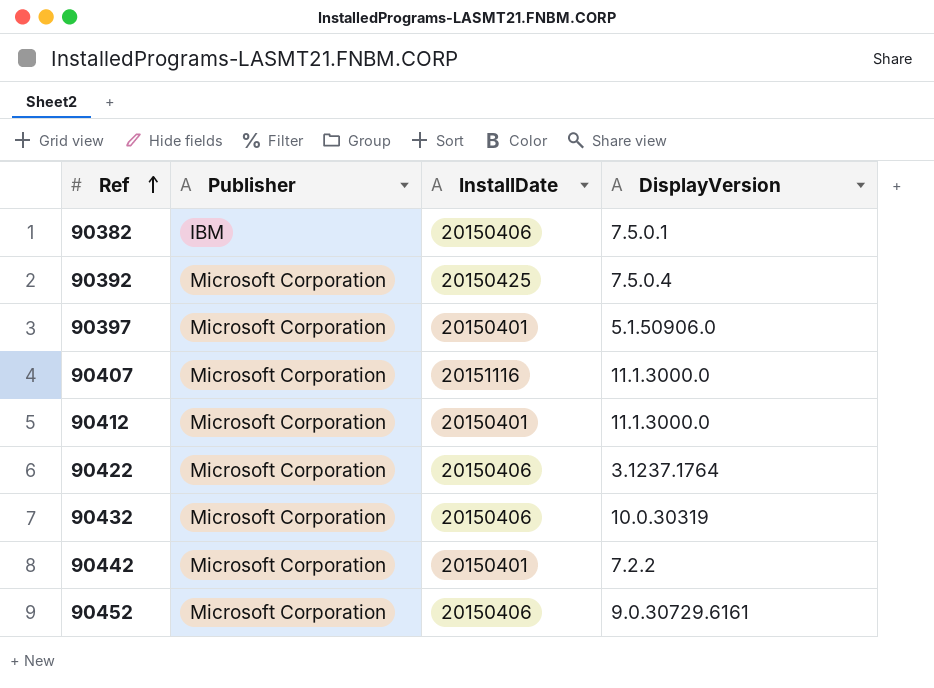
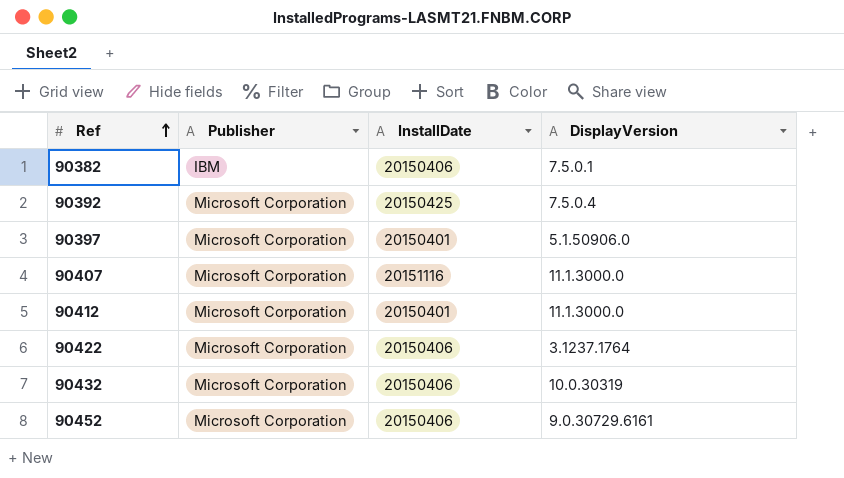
row 90442: Microsoft Corporation | 20150401 | 7.2.2 -> none

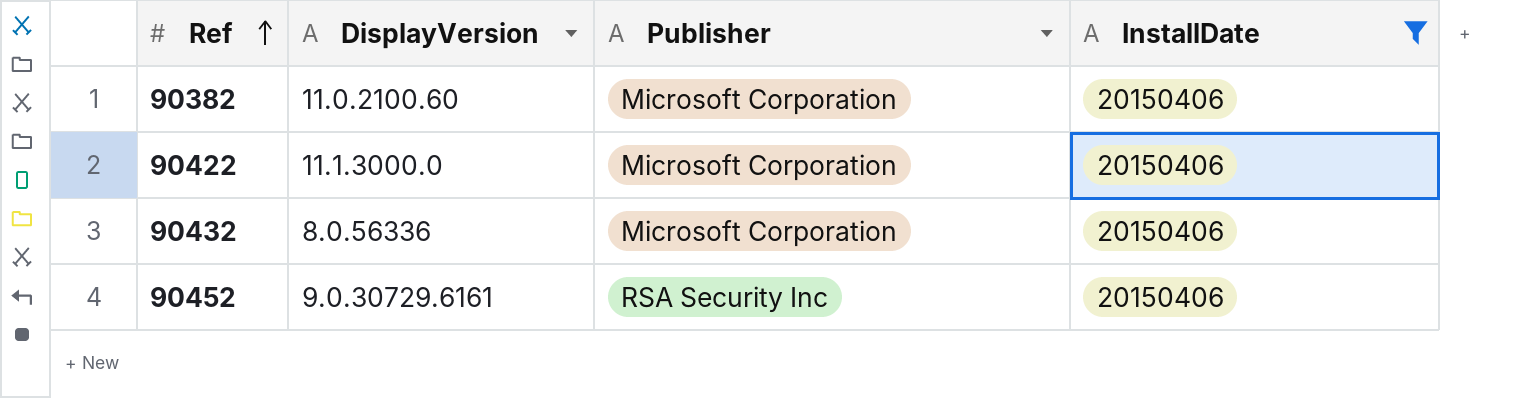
filter: none -> InstallDate = 20150406
column DisplayVersion | position: 4 -> 2
90382 | DisplayVersion: 7.5.0.1 -> 11.0.2100.60
90382 | Publisher: IBM -> Microsoft Corporation
90422 | DisplayVersion: 3.1237.1764 -> 11.1.3000.0
90432 | DisplayVersion: 10.0.30319 -> 8.0.56336
90452 | Publisher: Microsoft Corporation -> RSA Security Inc

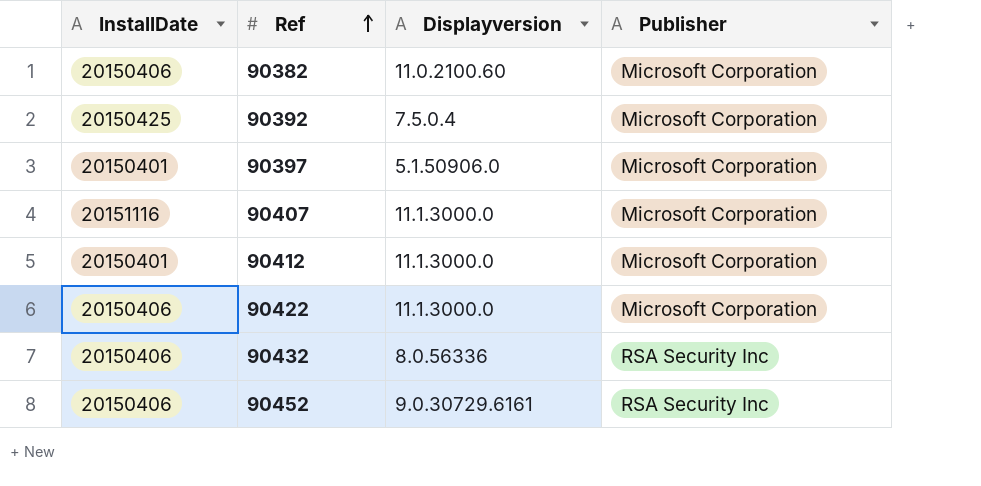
filter: InstallDate = 20150406 -> none
column InstallDate | position: 4 -> 1
column name: DisplayVersion -> Displayversion
90432 | Publisher: Microsoft Corporation -> RSA Security Inc

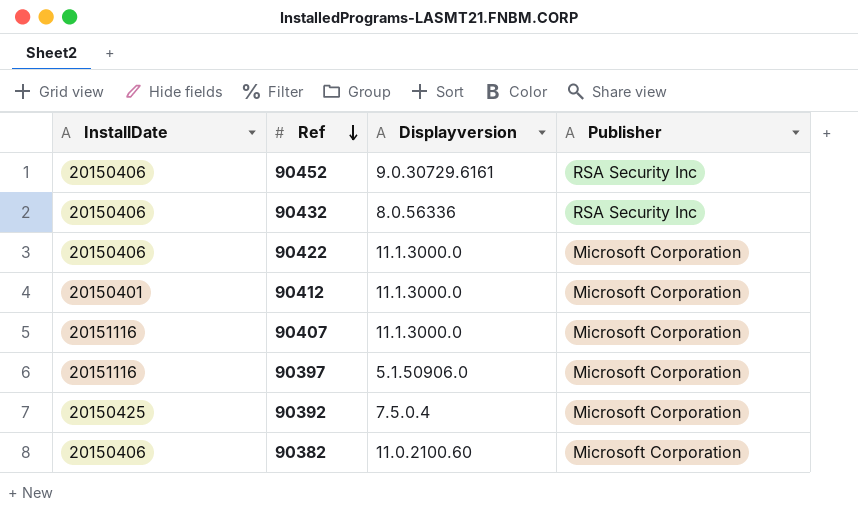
row order: Ref ascending -> Ref descending
90397 | InstallDate: 20150401 -> 20151116

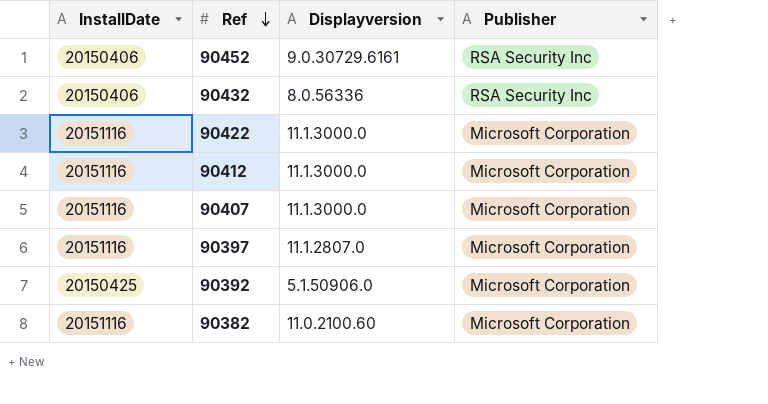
90422 | InstallDate: 20150406 -> 20151116
90412 | InstallDate: 20150401 -> 20151116
90397 | Displayversion: 5.1.50906.0 -> 11.1.2807.0
90392 | Displayversion: 7.5.0.4 -> 5.1.50906.0
90382 | InstallDate: 20150406 -> 20151116

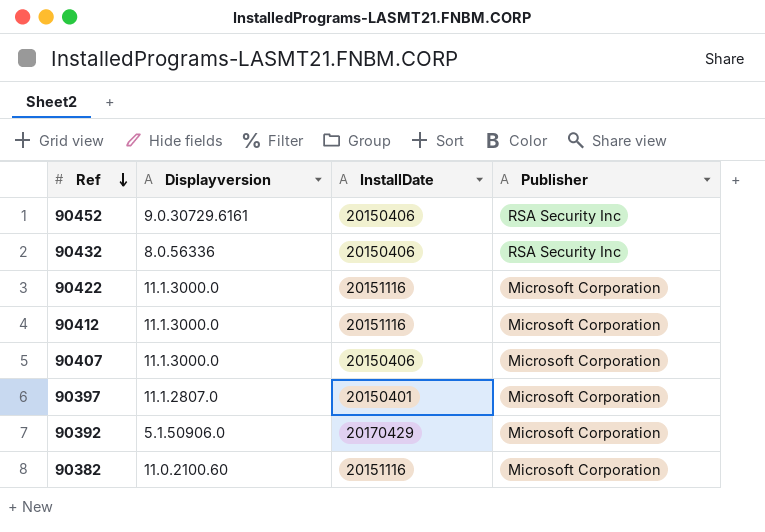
column InstallDate | position: 1 -> 3
90407 | InstallDate: 20151116 -> 20150406
90397 | InstallDate: 20151116 -> 20150401
90392 | InstallDate: 20150425 -> 20170429

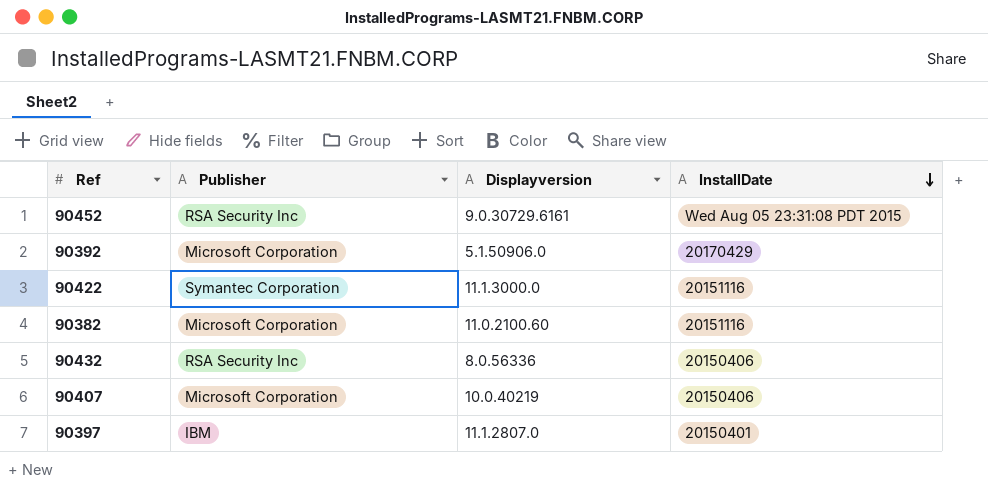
row order: Ref descending -> InstallDate descending
column Publisher | position: 4 -> 2
row 90412: 11.1.3000.0 | 20151116 | Microsoft Corporation -> none
90452 | InstallDate: 20150406 -> Wed Aug 05 23:31:08 PDT 2015
90422 | Publisher: Microsoft Corporation -> Symantec Corporation
90407 | Displayversion: 11.1.3000.0 -> 10.0.40219
90397 | Publisher: Microsoft Corporation -> IBM

